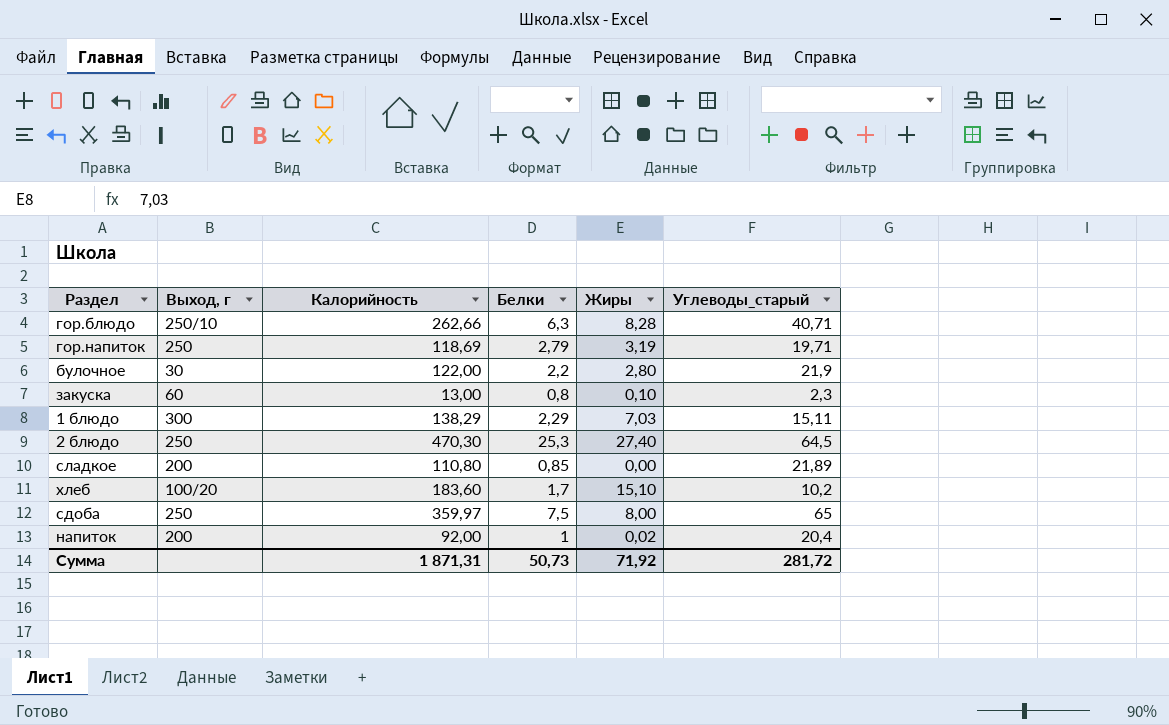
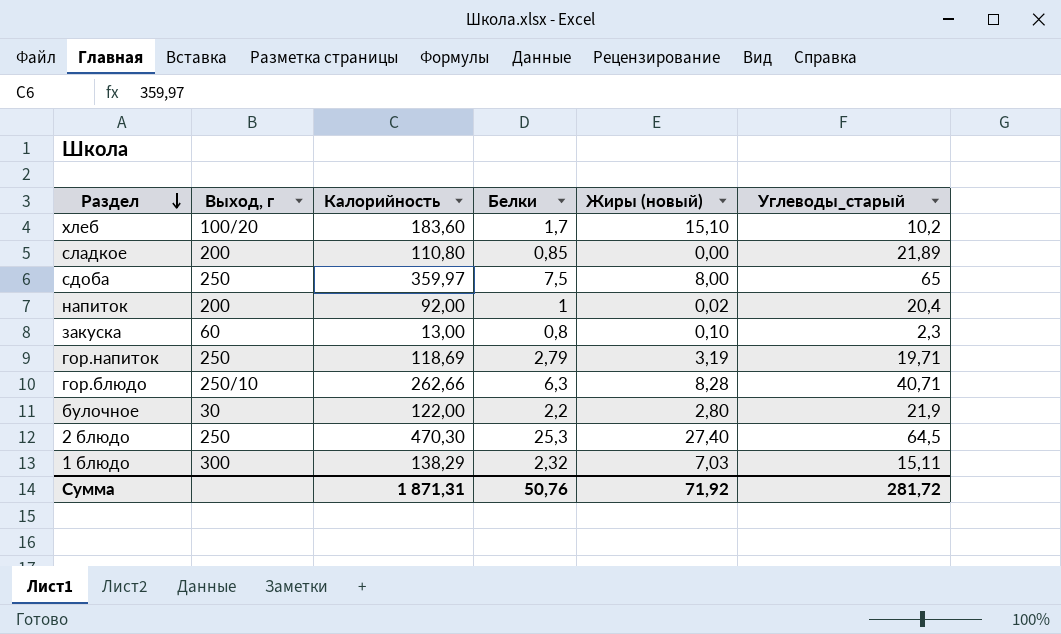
row order: none -> Раздел descending
column name: Жиры -> Жиры (новый)
1 блюдо | Белки: 2,29 -> 2,32
Сумма | Белки: 50,73 -> 50,76

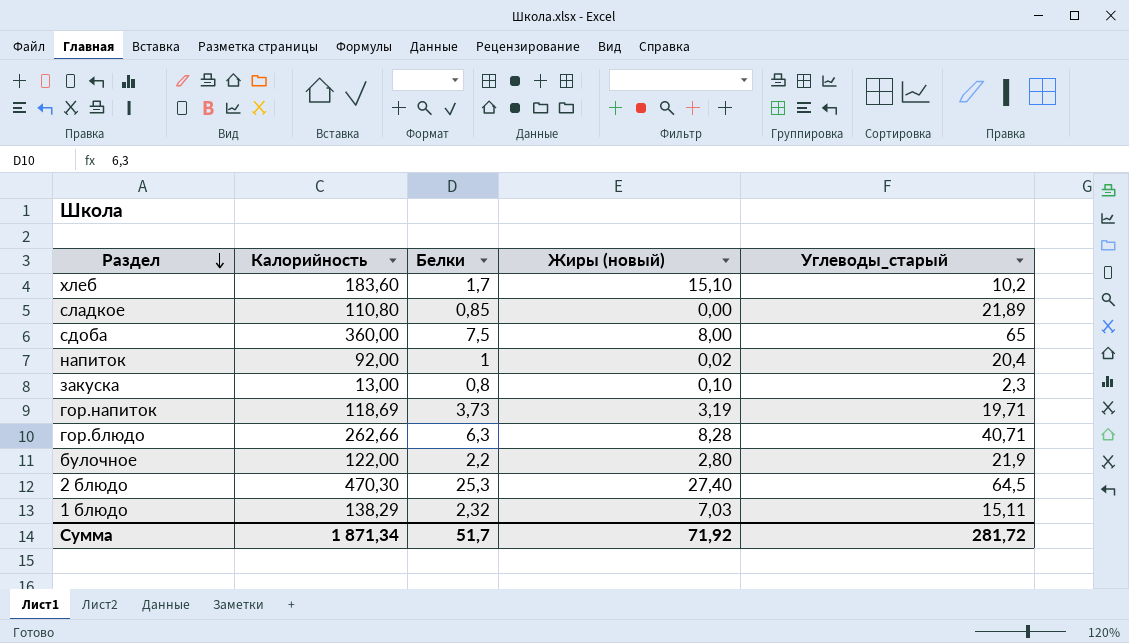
column Выход, г | position: 2 -> none
сдоба | Калорийность: 359,97 -> 360,00
гор.напиток | Белки: 2,79 -> 3,73
Сумма | Калорийность: 1 871,31 -> 1 871,34
Сумма | Белки: 50,76 -> 51,7

